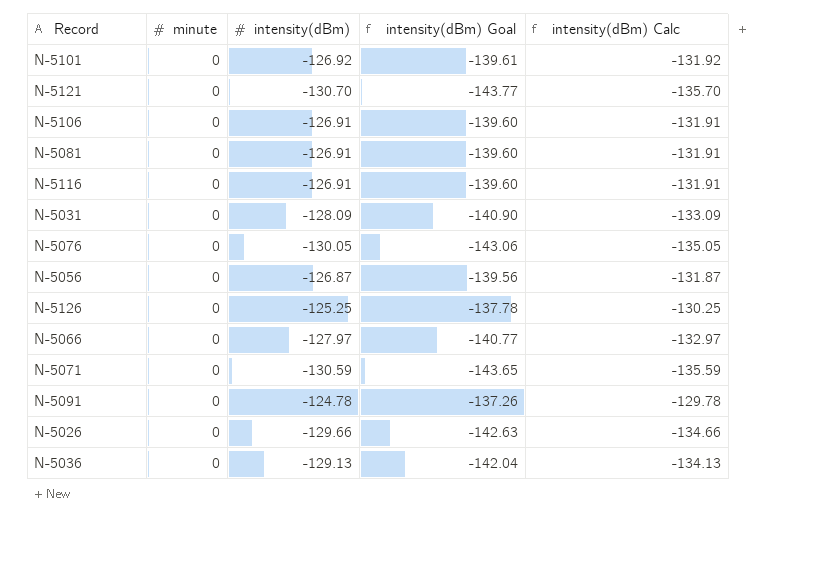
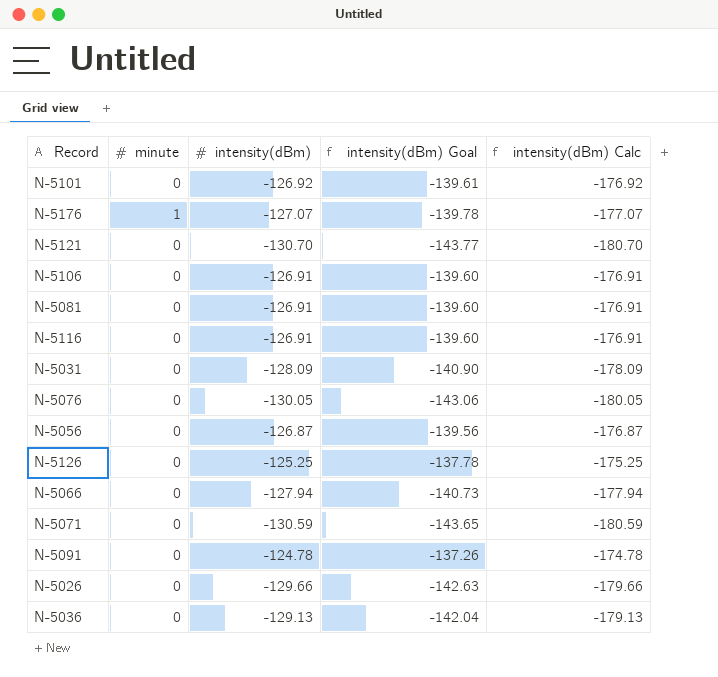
column intensity(dBm) Calc | formula: [intensity(dBm)] - 5 -> [intensity(dBm)] - 50
row N-5176: none -> 1 | -127.07 | -139.78 | -177.07
N-5066 | intensity(dBm): -127.97 -> -127.94
N-5066 | intensity(dBm) Goal: -140.77 -> -140.73

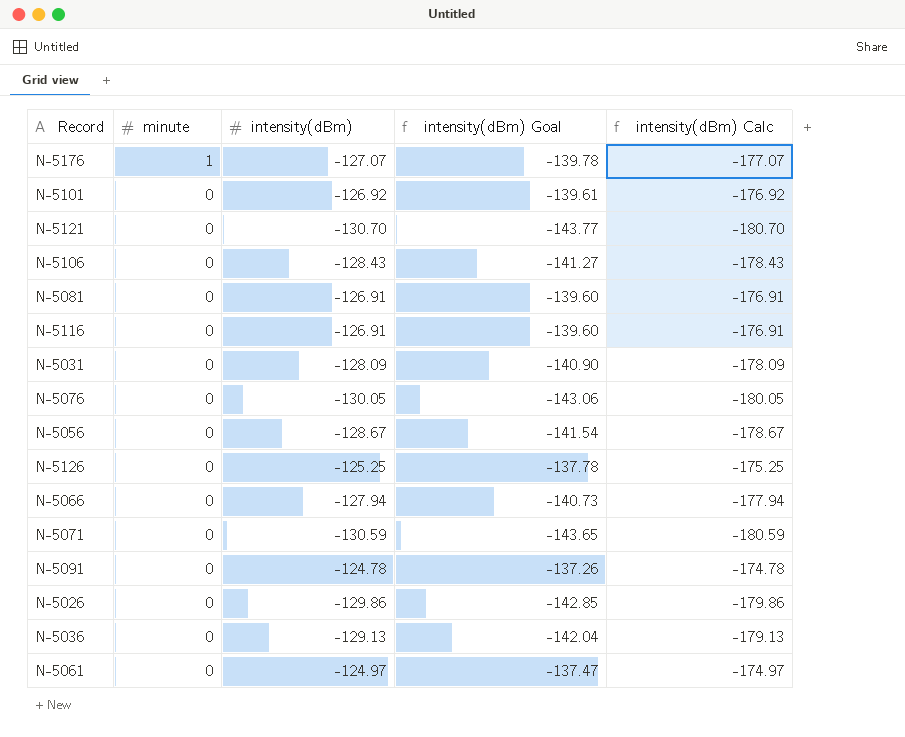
row order: none -> minute descending
N-5106 | intensity(dBm): -126.91 -> -128.43
N-5106 | intensity(dBm) Goal: -139.60 -> -141.27
N-5106 | intensity(dBm) Calc: -176.91 -> -178.43
N-5056 | intensity(dBm): -126.87 -> -128.67
N-5056 | intensity(dBm) Goal: -139.56 -> -141.54
N-5056 | intensity(dBm) Calc: -176.87 -> -178.67
N-5026 | intensity(dBm): -129.66 -> -129.86
N-5026 | intensity(dBm) Goal: -142.63 -> -142.85
N-5026 | intensity(dBm) Calc: -179.66 -> -179.86
row N-5061: none -> 0 | -124.97 | -137.47 | -174.97

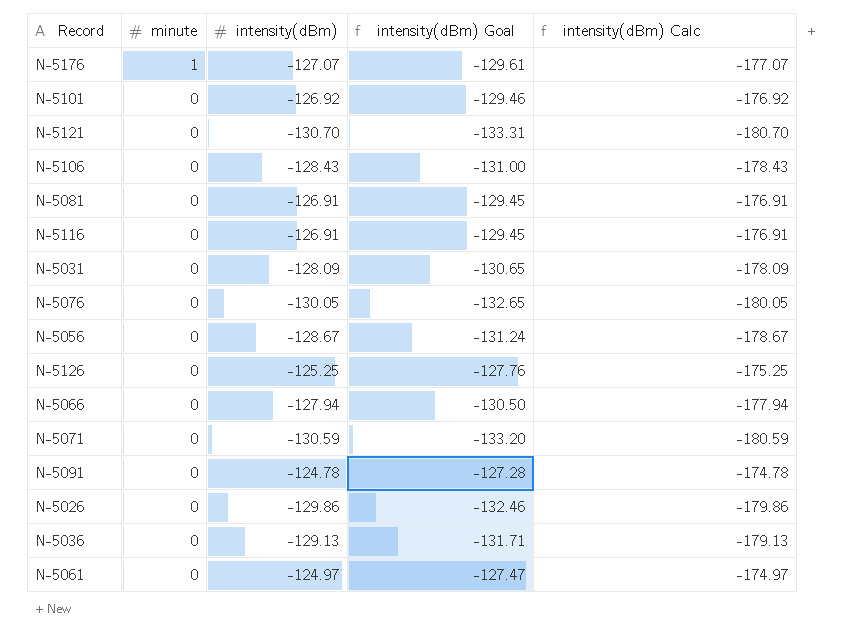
column intensity(dBm) Goal | formula: [intensity(dBm)] * 1.1 -> [intensity(dBm)] * 1.02

